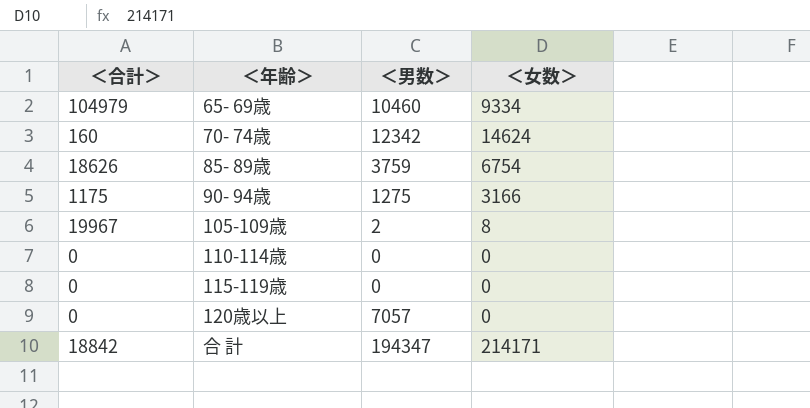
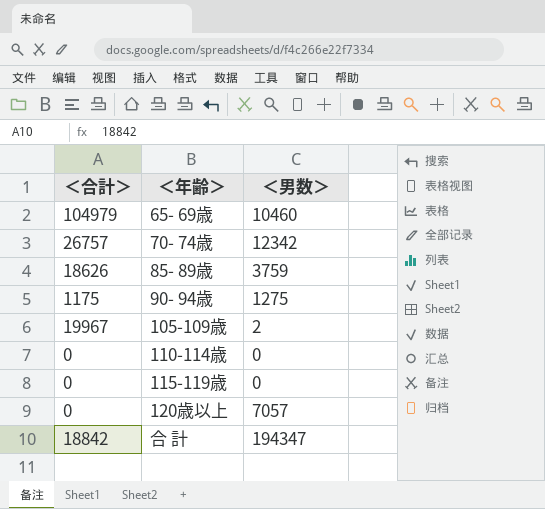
column ＜女数＞ | position: 4 -> none
70- 74歳 | ＜合計＞: 160 -> 26757

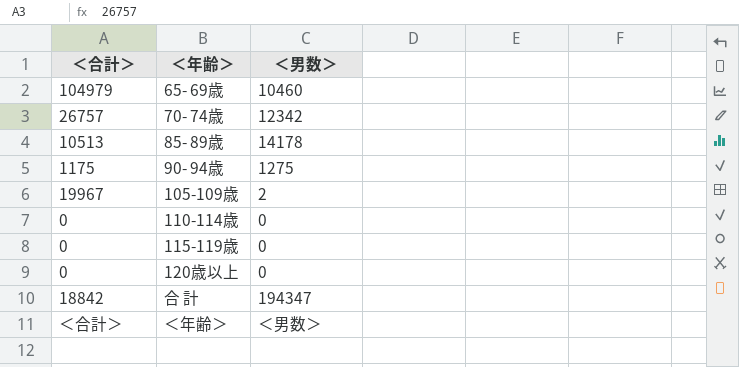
85- 89歳 | ＜合計＞: 18626 -> 10513
85- 89歳 | ＜男数＞: 3759 -> 14178
120歳以上 | ＜男数＞: 7057 -> 0
row ＜年齢＞: none -> ＜合計＞ | ＜男数＞

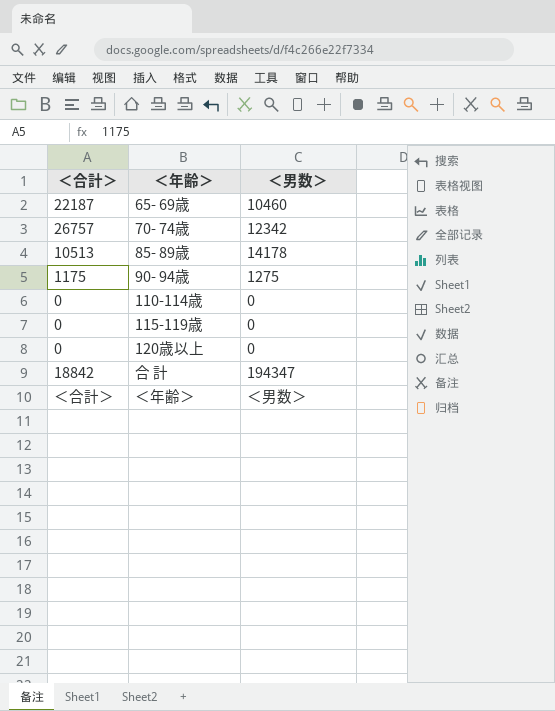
row 105-109歳: 19967 | 2 -> none
65- 69歳 | ＜合計＞: 104979 -> 22187

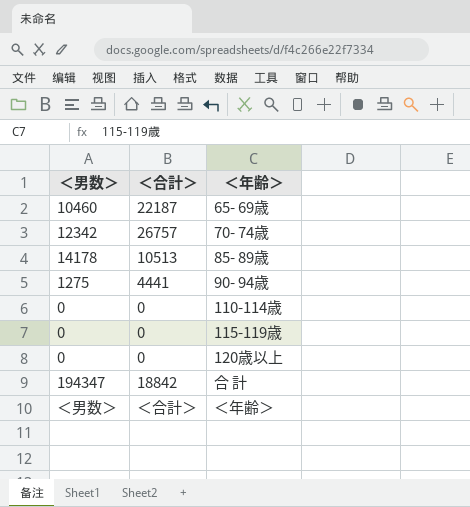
column ＜男数＞ | position: 3 -> 1
90- 94歳 | ＜合計＞: 1175 -> 4441

